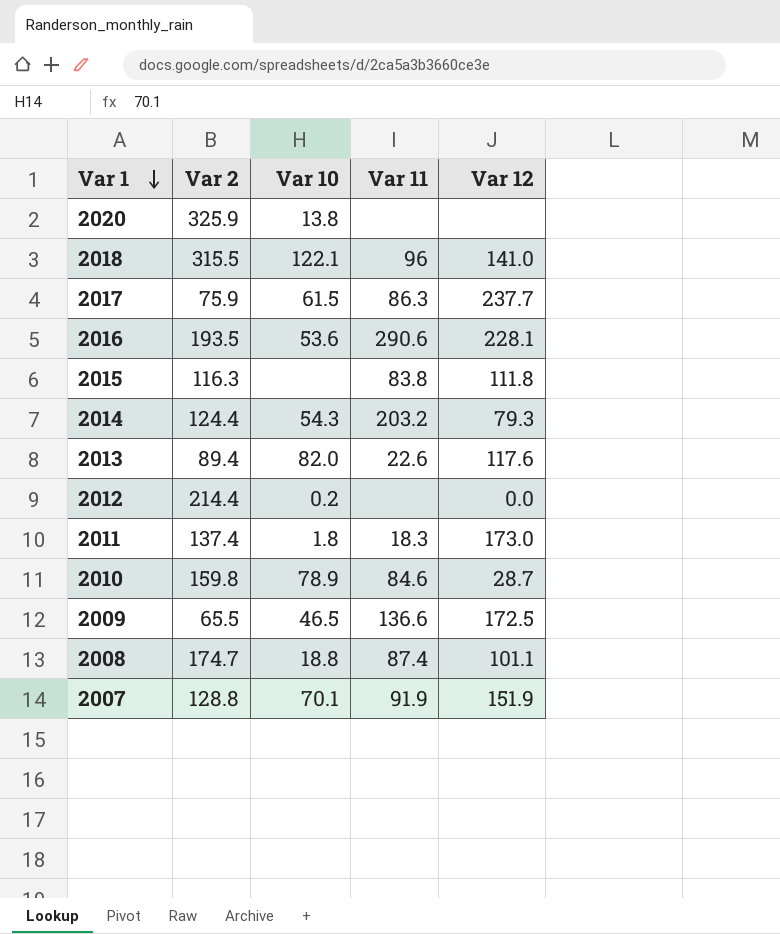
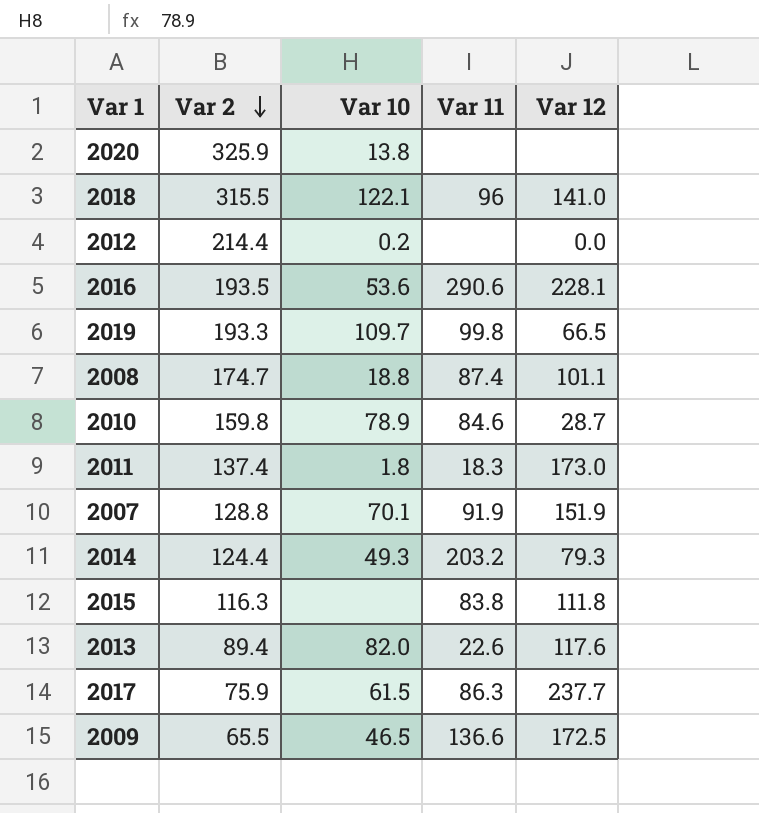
row order: Var 1 descending -> Var 2 descending
row 2019: none -> 193.3 | 109.7 | 99.8 | 66.5
2014 | Var 10: 54.3 -> 49.3

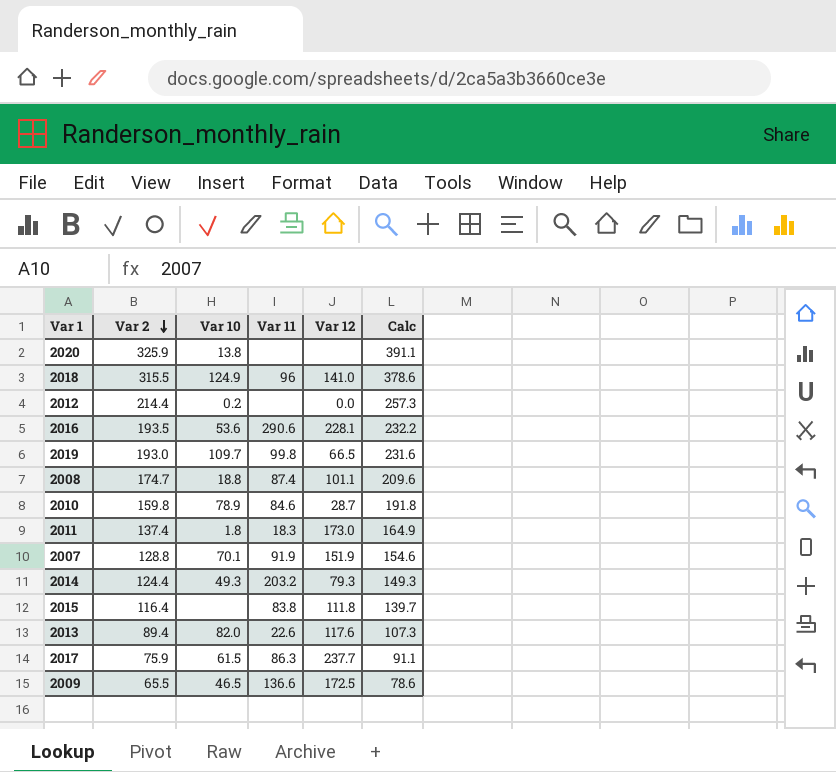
column Calc | formula: none -> [Var 2] * 1.2
2018 | Var 10: 122.1 -> 124.9
2019 | Var 2: 193.3 -> 193.0
2015 | Var 2: 116.3 -> 116.4

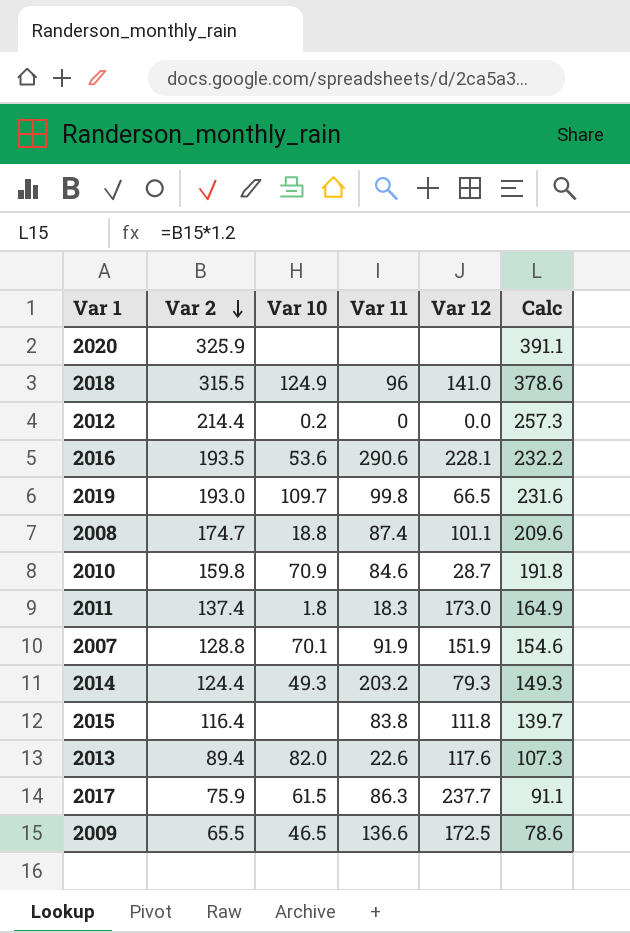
2020 | Var 10: 13.8 -> none
2012 | Var 11: none -> 0
2010 | Var 10: 78.9 -> 70.9

